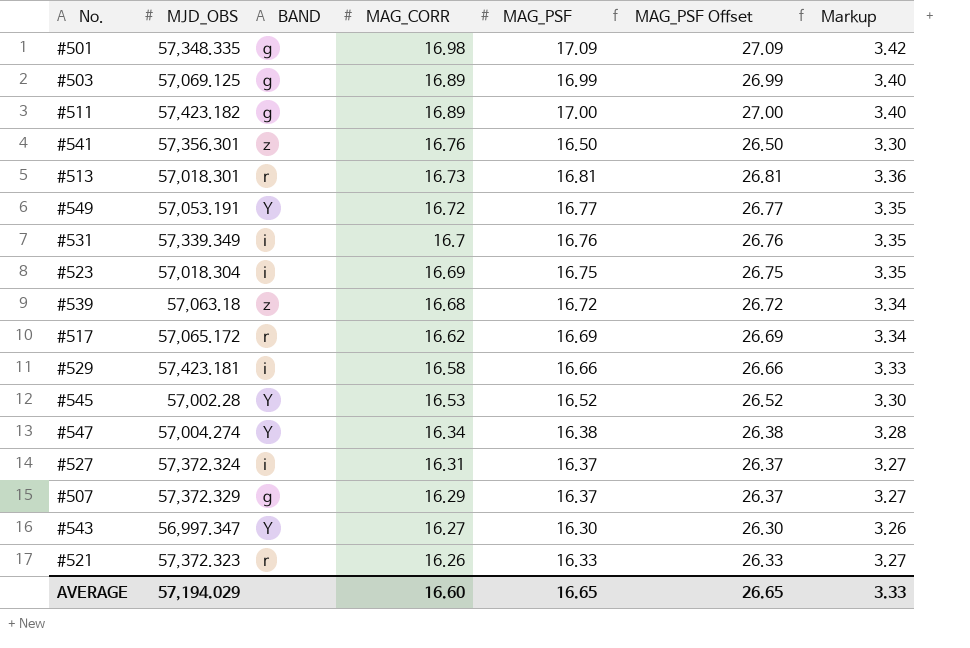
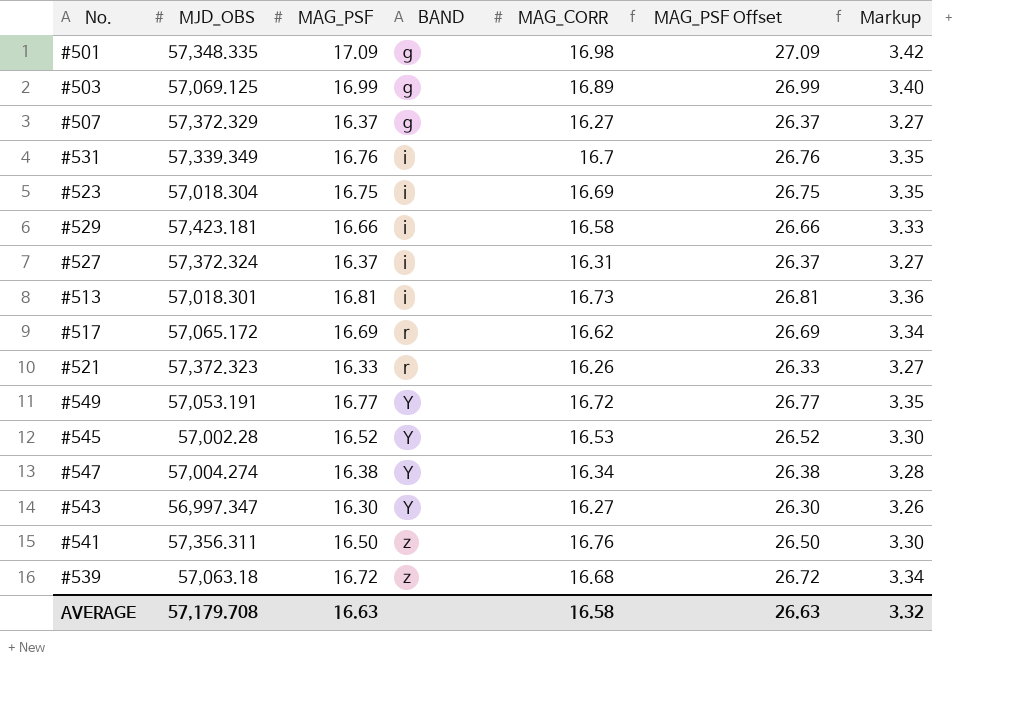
row order: MAG_CORR descending -> BAND ascending
column MAG_PSF | position: 5 -> 3
row #511: 57,423.182 | g | 16.89 | 17.00 | 27.00 | 3.40 -> none
#507 | MAG_CORR: 16.29 -> 16.27
#513 | BAND: r -> i
#541 | MJD_OBS: 57,356.301 -> 57,356.311
AVERAGE | MJD_OBS: 57,194.029 -> 57,179.708
AVERAGE | MAG_PSF: 16.65 -> 16.63
AVERAGE | MAG_CORR: 16.60 -> 16.58
AVERAGE | MAG_PSF Offset: 26.65 -> 26.63
AVERAGE | Markup: 3.33 -> 3.32

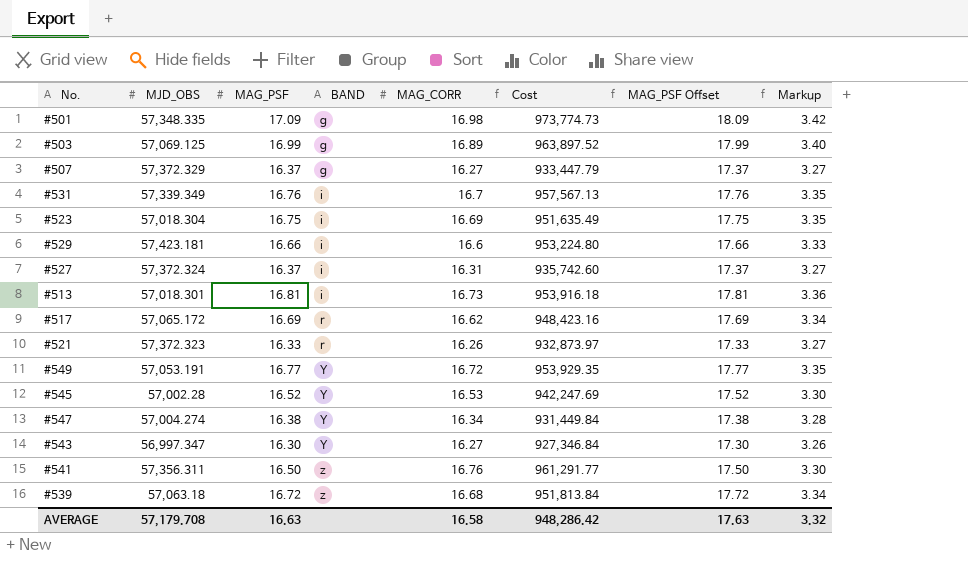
column Cost | formula: none -> [MJD_OBS] * [MAG_CORR]
column MAG_PSF Offset | formula: [MAG_PSF] + 10 -> [MAG_PSF] + 1
#529 | MAG_CORR: 16.58 -> 16.6
AVERAGE | MAG_PSF Offset: 26.63 -> 17.63

